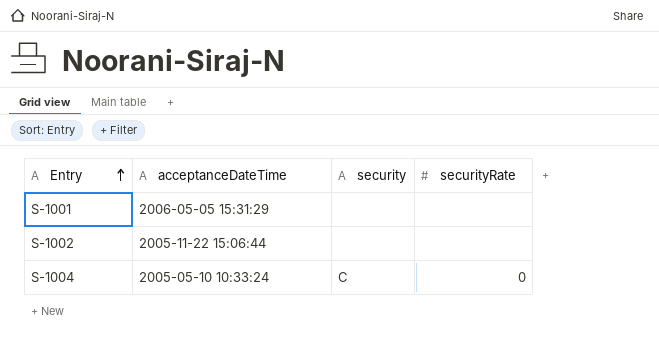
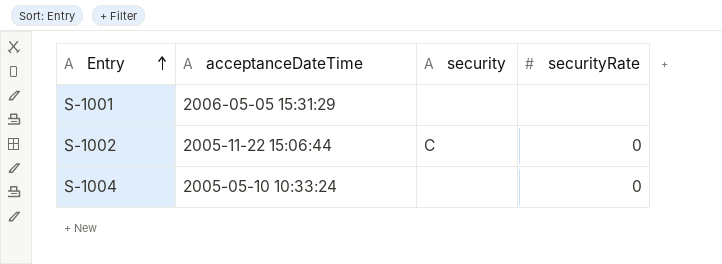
S-1002 | security: none -> C
S-1002 | securityRate: none -> 0
S-1004 | security: C -> none

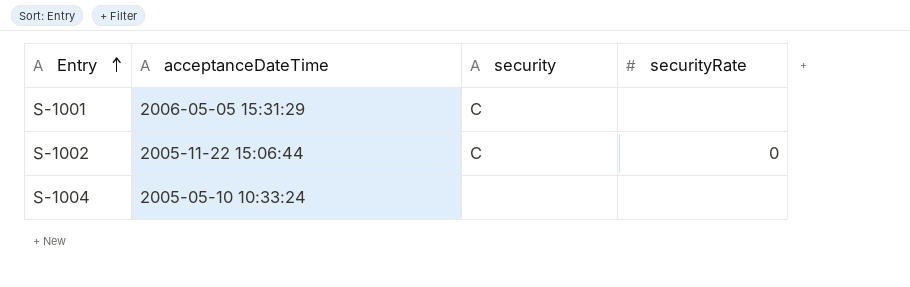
S-1001 | security: none -> C
S-1004 | securityRate: 0 -> none

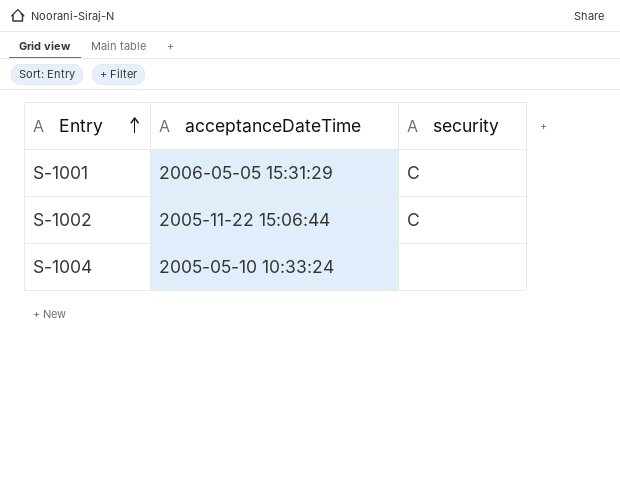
column securityRate | position: 4 -> none

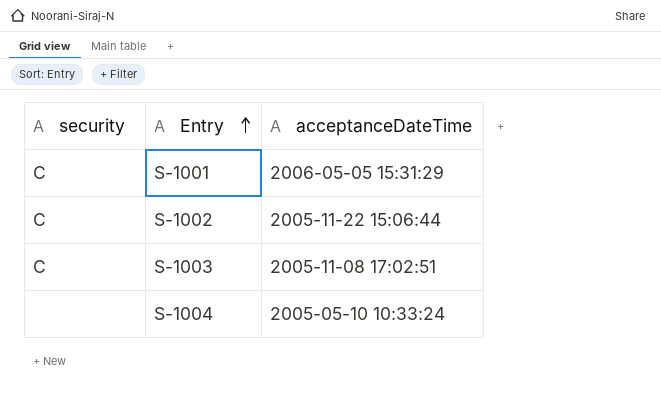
column security | position: 3 -> 1
row S-1003: none -> C | 2005-11-08 17:02:51

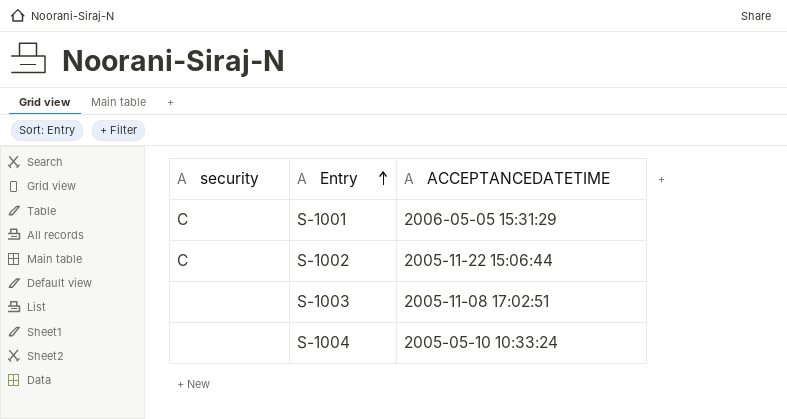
column name: acceptanceDateTime -> ACCEPTANCEDATETIME
S-1003 | security: C -> none

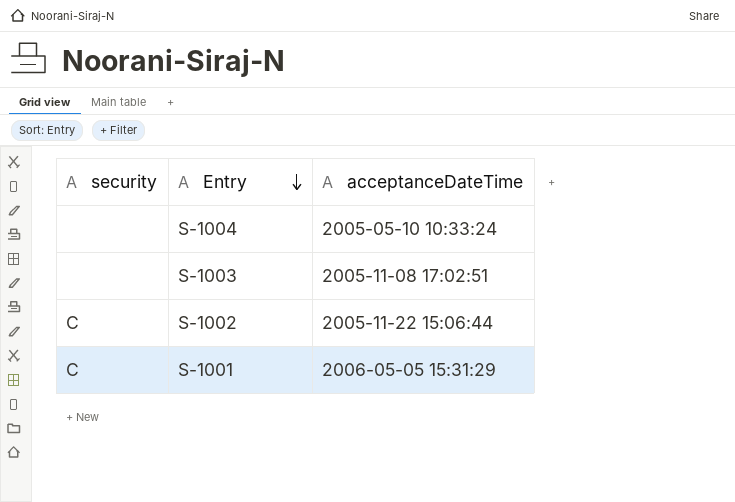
row order: Entry ascending -> Entry descending
column name: ACCEPTANCEDATETIME -> acceptanceDateTime

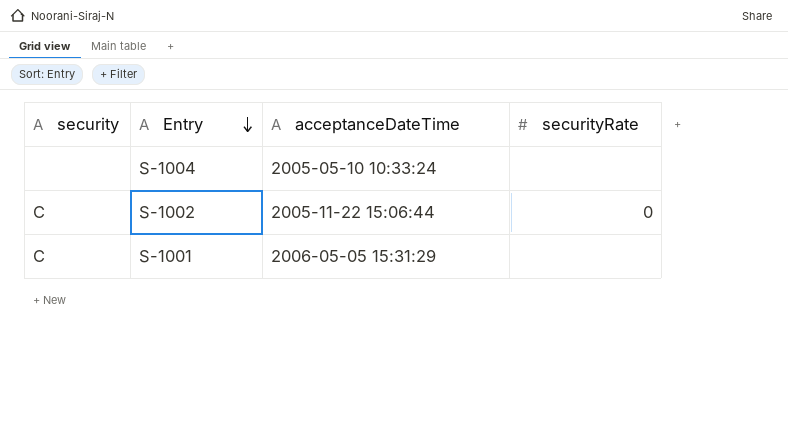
column securityRate | position: none -> 4
row S-1003: none | 2005-11-08 17:02:51 -> none

